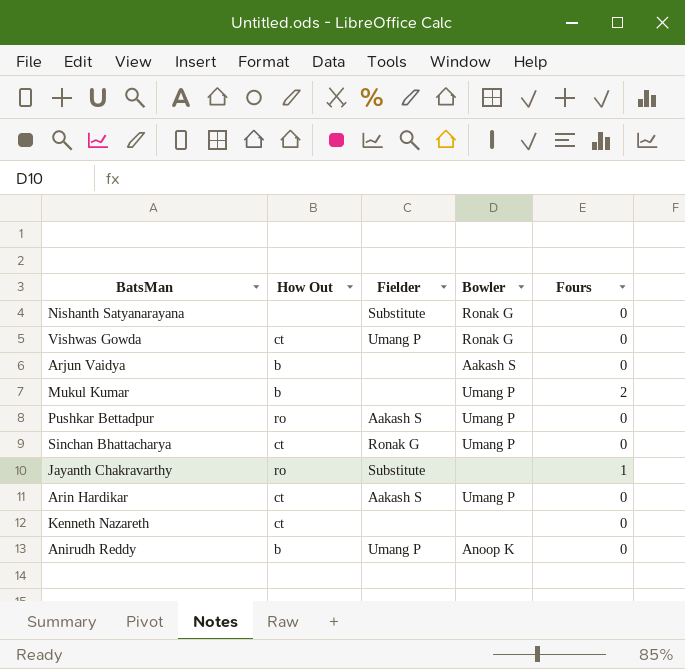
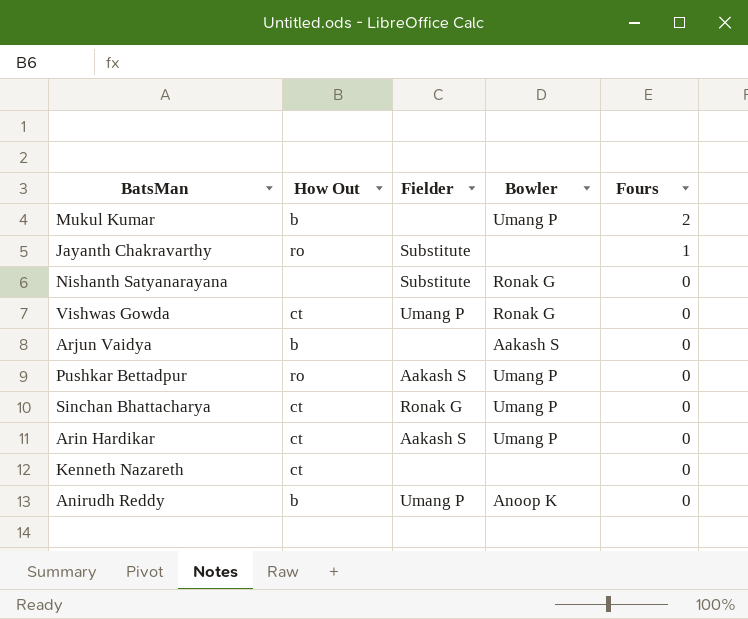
row order: none -> Fours descending

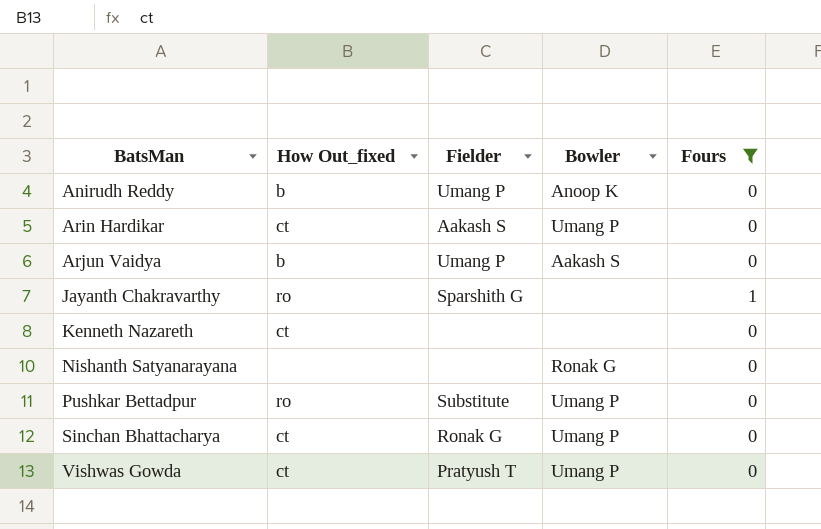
filter: none -> Fours != 2
row order: Fours descending -> BatsMan ascending
column name: How Out -> How Out_fixed
Arjun Vaidya | Fielder: none -> Umang P
Jayanth Chakravarthy | Fielder: Substitute -> Sparshith G
Nishanth Satyanarayana | Fielder: Substitute -> none
Pushkar Bettadpur | Fielder: Aakash S -> Substitute
Vishwas Gowda | Fielder: Umang P -> Pratyush T
Vishwas Gowda | Bowler: Ronak G -> Umang P

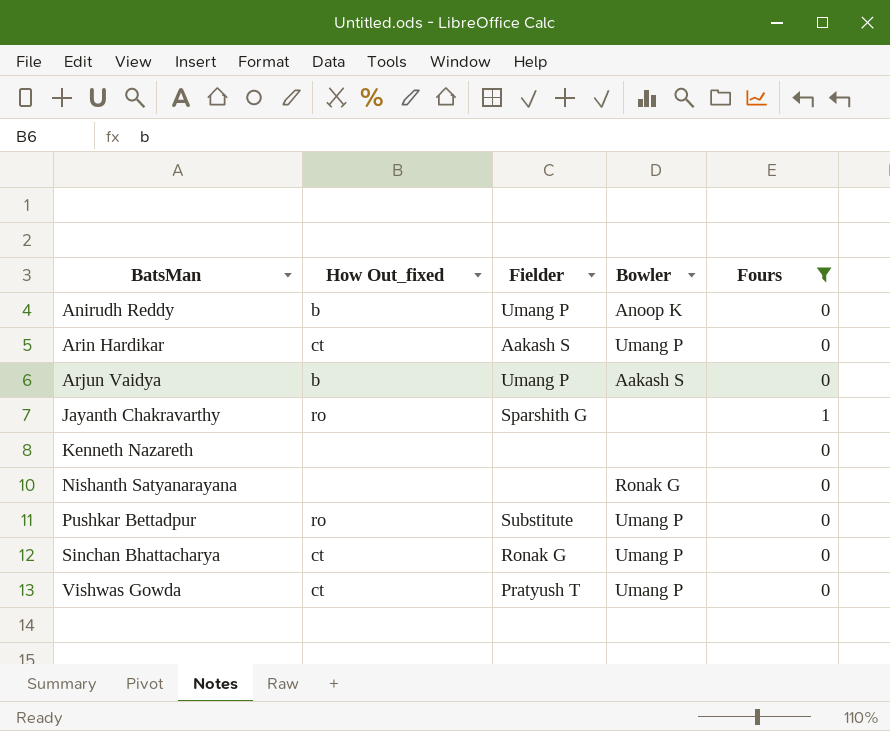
Kenneth Nazareth | How Out_fixed: ct -> none

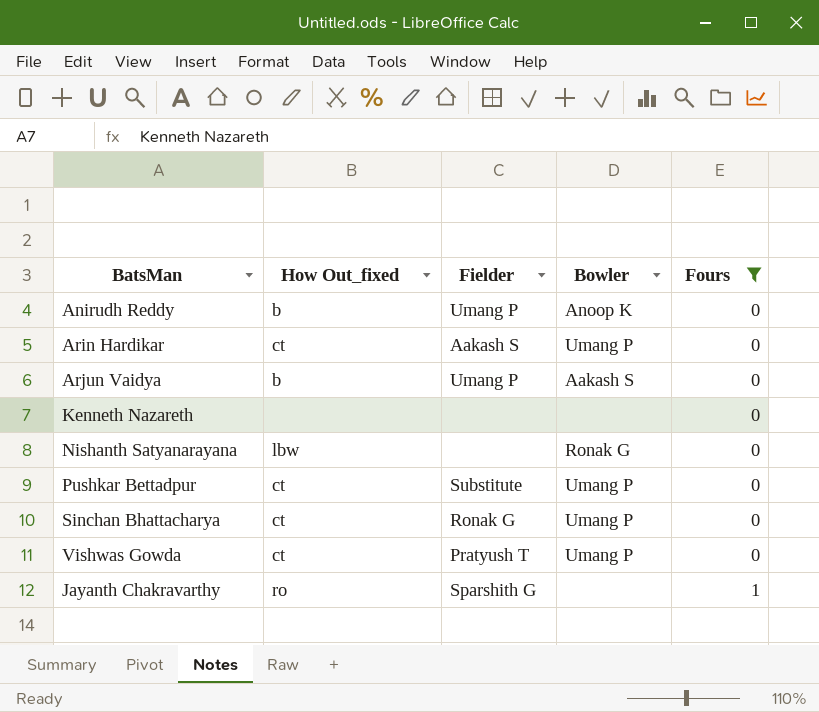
row order: BatsMan ascending -> Fours ascending
Nishanth Satyanarayana | How Out_fixed: none -> lbw
Pushkar Bettadpur | How Out_fixed: ro -> ct

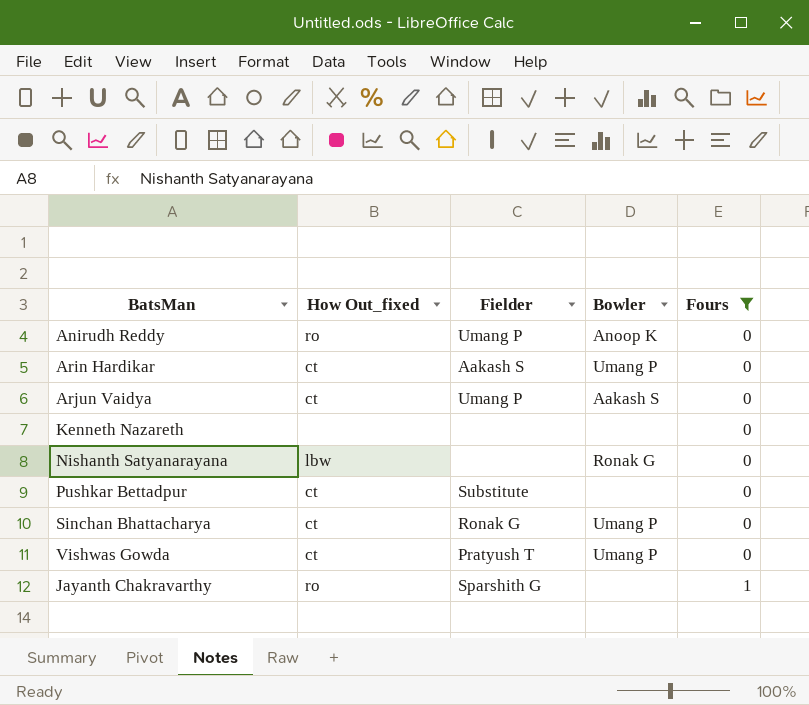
Anirudh Reddy | How Out_fixed: b -> ro
Arjun Vaidya | How Out_fixed: b -> ct
Pushkar Bettadpur | Bowler: Umang P -> none

